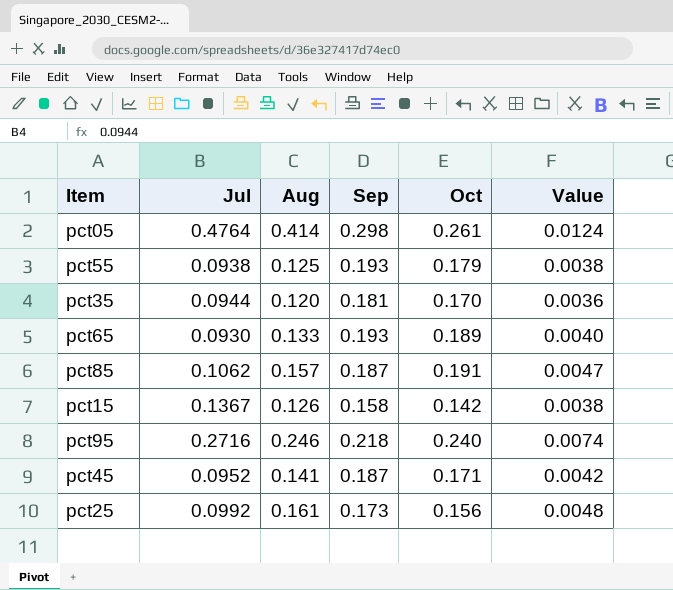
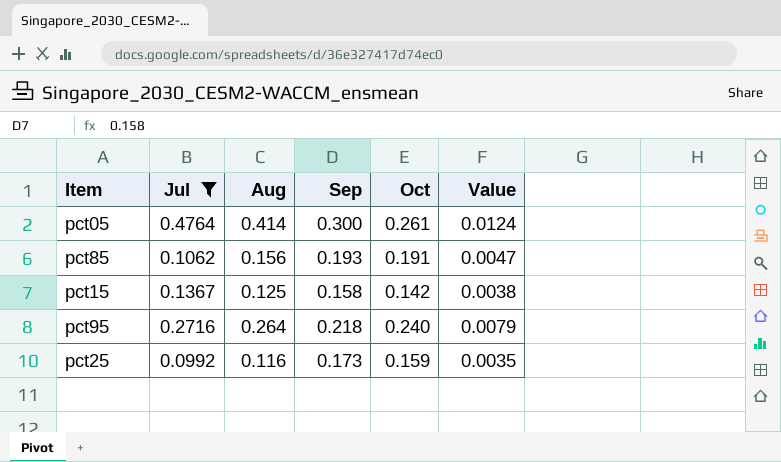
filter: none -> Jul >= 0.0992
pct05 | Sep: 0.298 -> 0.300
pct85 | Aug: 0.157 -> 0.156
pct85 | Sep: 0.187 -> 0.193
pct15 | Aug: 0.126 -> 0.125
pct95 | Aug: 0.246 -> 0.264
pct95 | Value: 0.0074 -> 0.0079
pct25 | Aug: 0.161 -> 0.116
pct25 | Oct: 0.156 -> 0.159
pct25 | Value: 0.0048 -> 0.0035

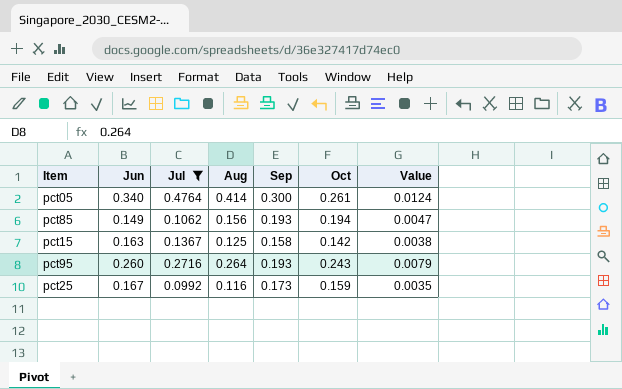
column Jun | position: none -> 2
pct85 | Oct: 0.191 -> 0.194
pct95 | Sep: 0.218 -> 0.193
pct95 | Oct: 0.240 -> 0.243

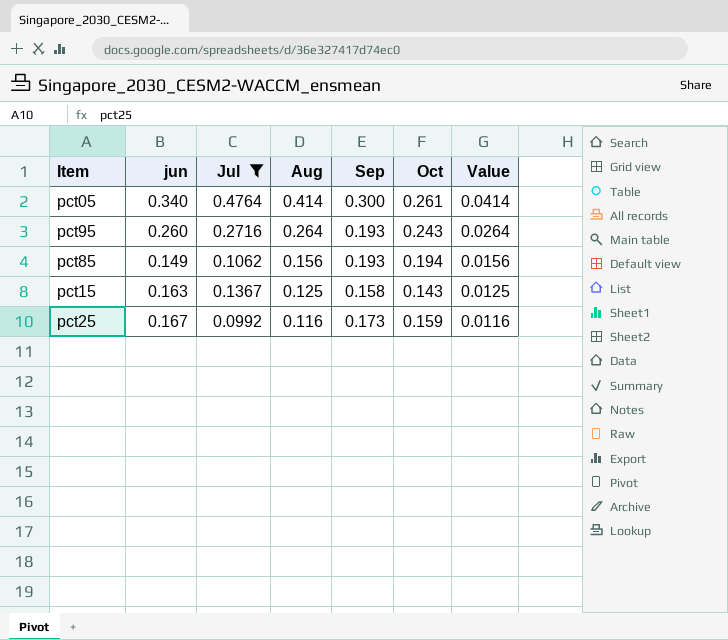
row order: none -> Aug descending
column name: Jun -> jun
column Value | formula: [Aug] * 0.03 -> [Aug] * 0.1
pct15 | Oct: 0.142 -> 0.143

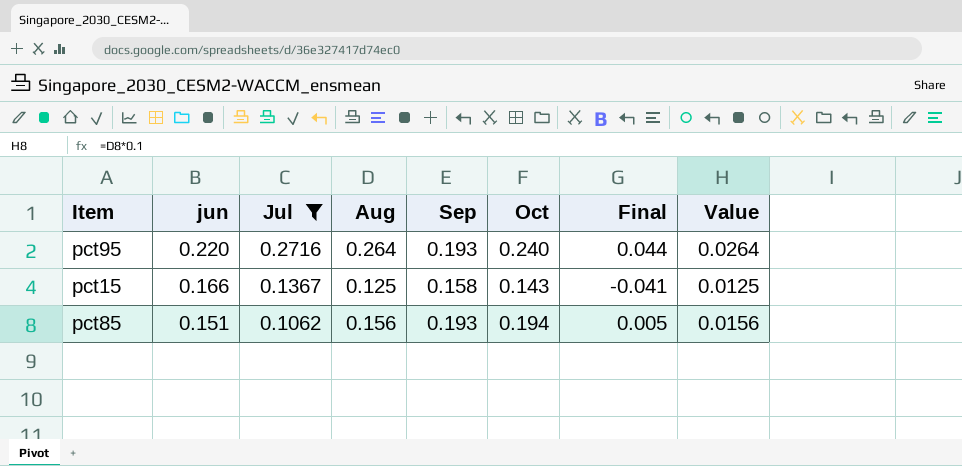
row order: Aug descending -> jun descending
column Final | formula: none -> [Aug] - [jun]
row pct05: 0.340 | 0.4764 | 0.414 | 0.300 | 0.261 | 0.0414 -> none
row pct25: 0.167 | 0.0992 | 0.116 | 0.173 | 0.159 | 0.0116 -> none
pct95 | jun: 0.260 -> 0.220
pct95 | Oct: 0.243 -> 0.240
pct15 | jun: 0.163 -> 0.166
pct85 | jun: 0.149 -> 0.151

